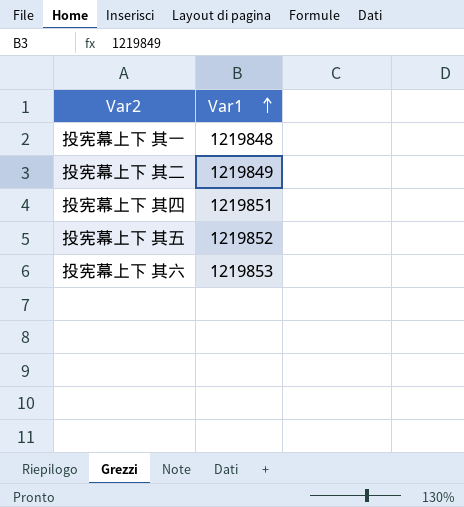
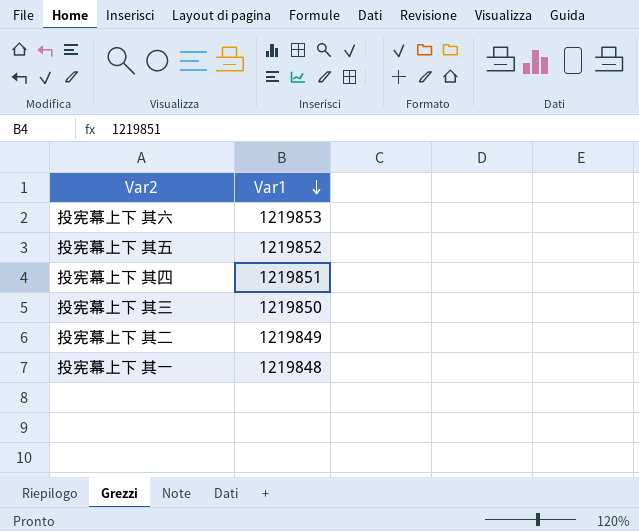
row order: Var1 ascending -> Var1 descending
row 投宪幕上下 其三: none -> 1219850

